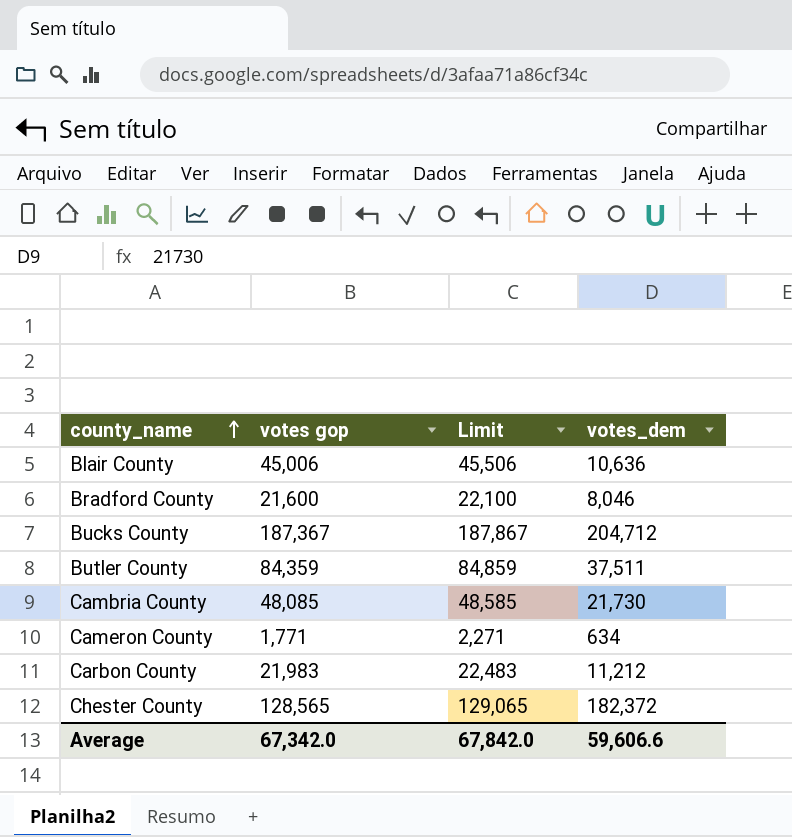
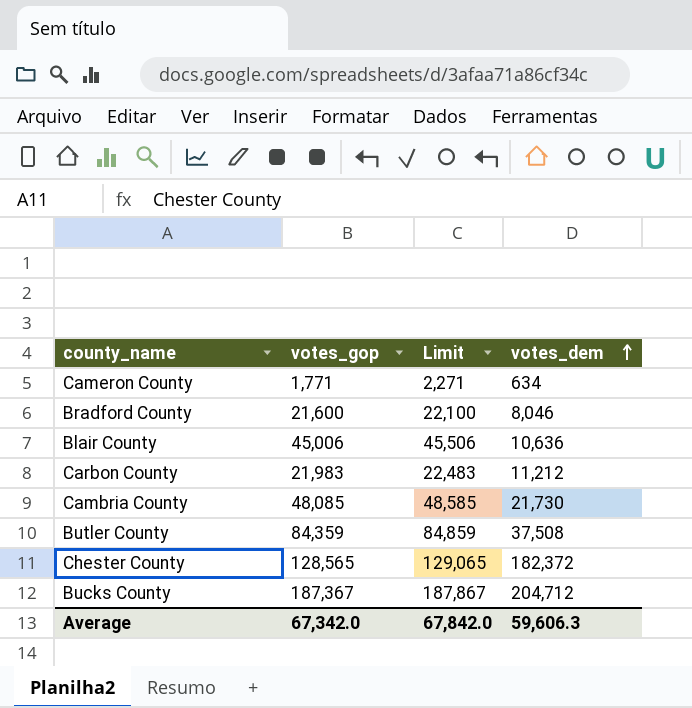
row order: county_name ascending -> votes_dem ascending
column name: votes gop -> votes_gop
Butler County | votes_dem: 37,511 -> 37,508
Average | votes_dem: 59,606.6 -> 59,606.3

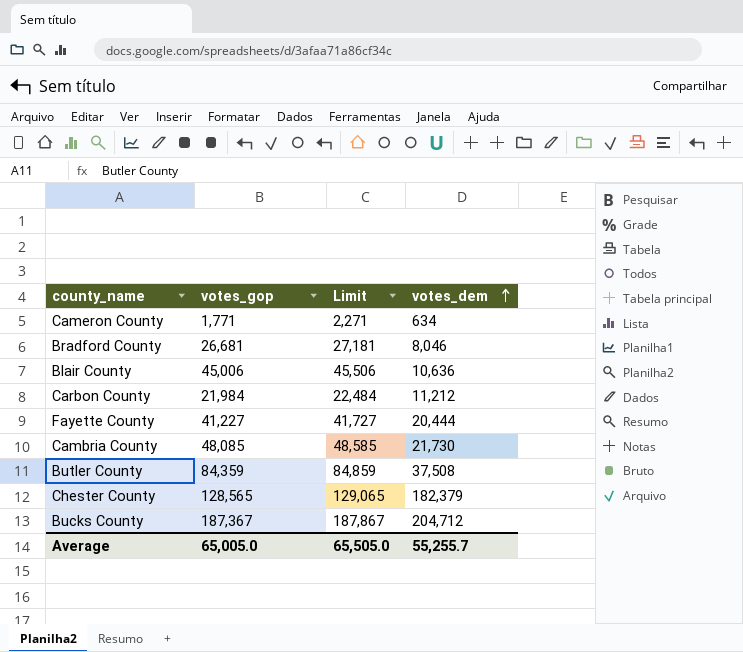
Bradford County | votes_gop: 21,600 -> 26,681
Bradford County | Limit: 22,100 -> 27,181
Carbon County | votes_gop: 21,983 -> 21,984
Carbon County | Limit: 22,483 -> 22,484
row Fayette County: none -> 41,227 | 41,727 | 20,444
Chester County | votes_dem: 182,372 -> 182,379
Average | votes_gop: 67,342.0 -> 65,005.0
Average | Limit: 67,842.0 -> 65,505.0
Average | votes_dem: 59,606.3 -> 55,255.7

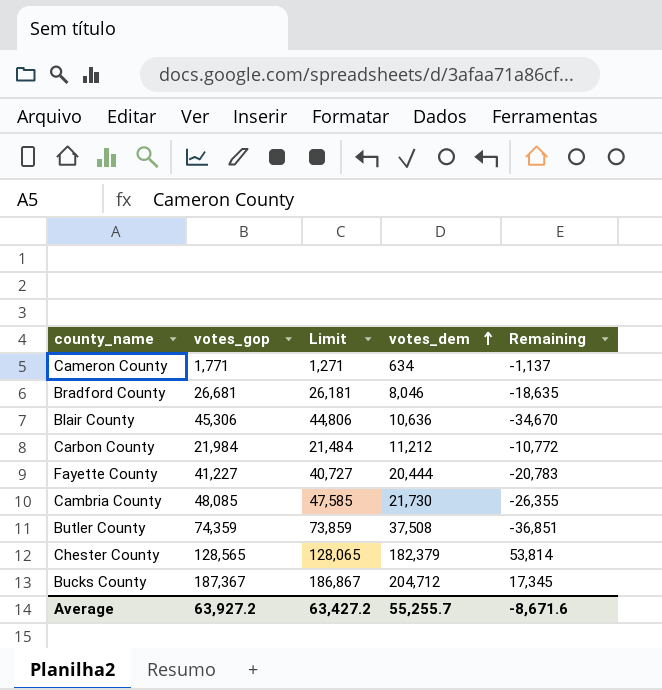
column Limit | formula: [votes_gop] + 500 -> [votes_gop] - 500
column Remaining | formula: none -> [votes_dem] - [votes_gop]
Blair County | votes_gop: 45,006 -> 45,306
Butler County | votes_gop: 84,359 -> 74,359
Average | votes_gop: 65,005.0 -> 63,927.2
Average | Limit: 65,505.0 -> 63,427.2

